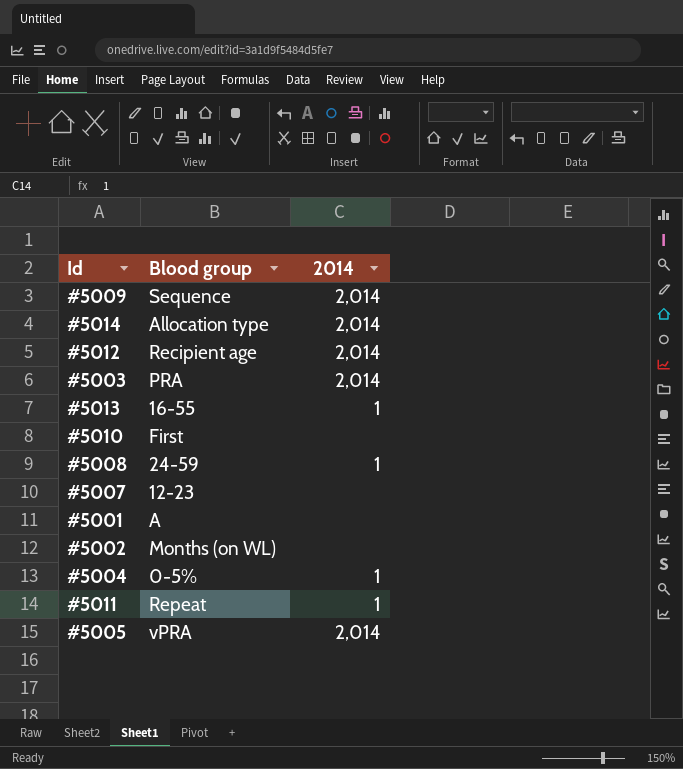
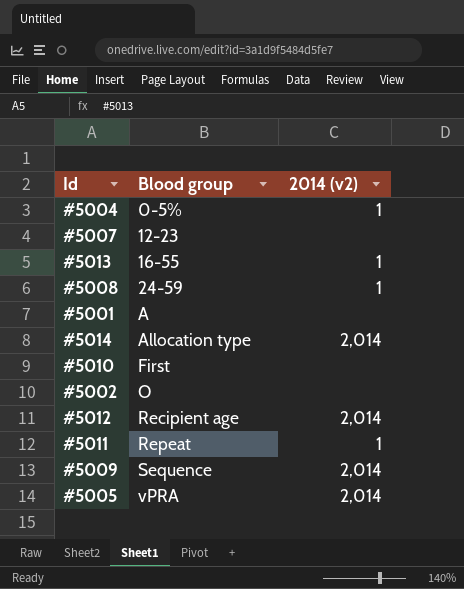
row order: none -> Blood group ascending
column name: 2014 -> 2014 (v2)
row #5003: PRA | 2,014 -> none
#5002 | Blood group: Months (on WL) -> O

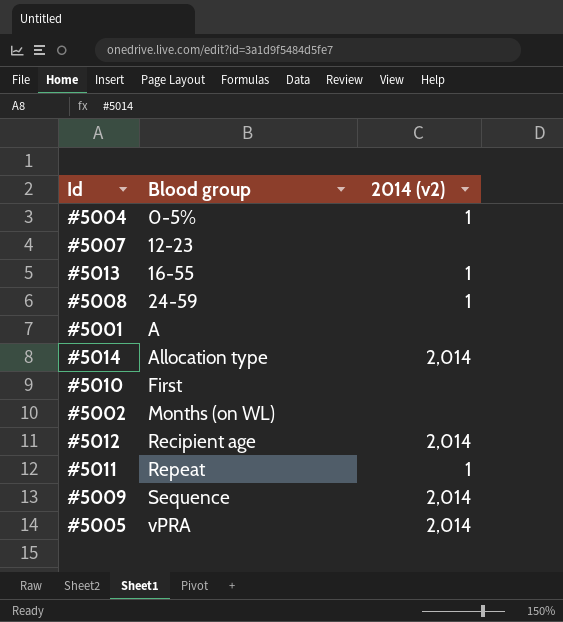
#5002 | Blood group: O -> Months (on WL)

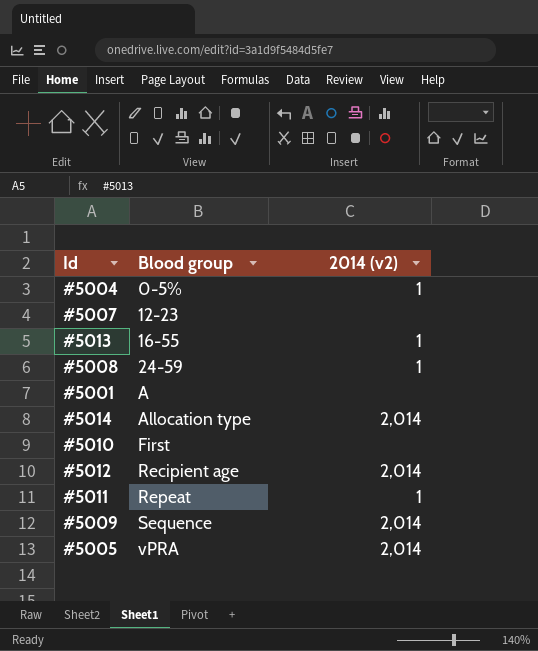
row #5002: Months (on WL) | none -> none

